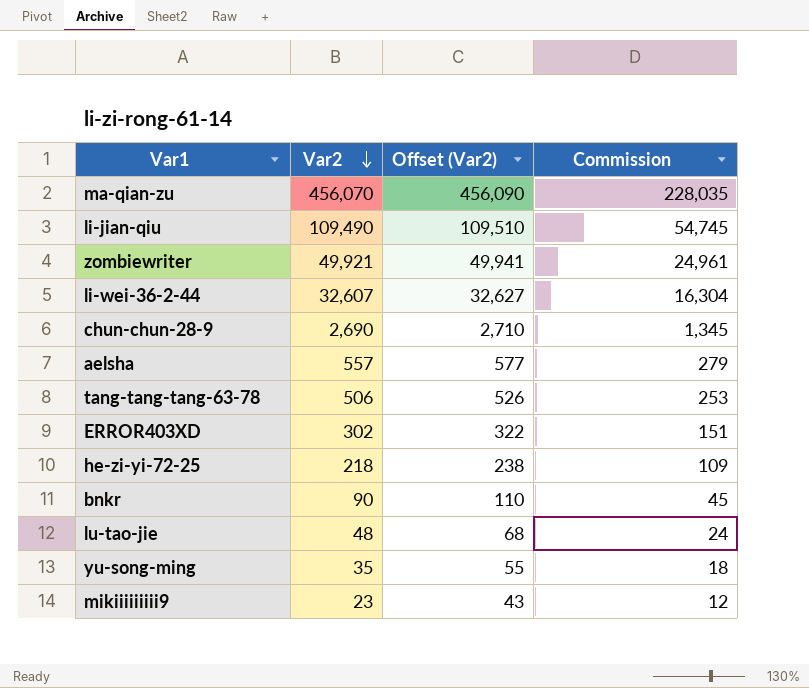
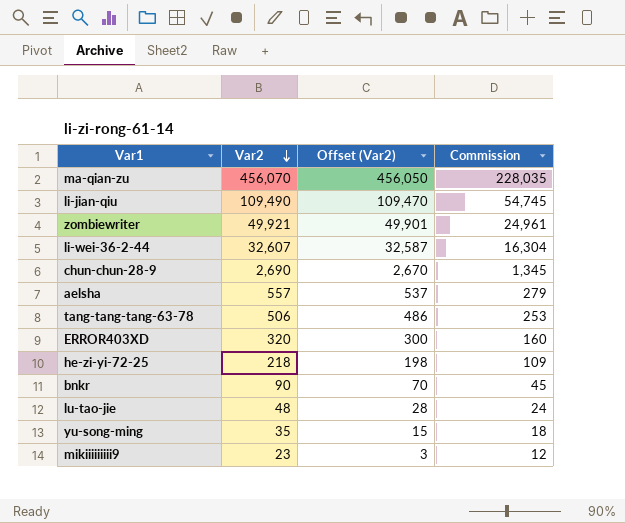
column Offset (Var2) | formula: [Var2] + 20 -> [Var2] - 20
ERROR403XD | Var2: 302 -> 320
ERROR403XD | Commission: 151 -> 160

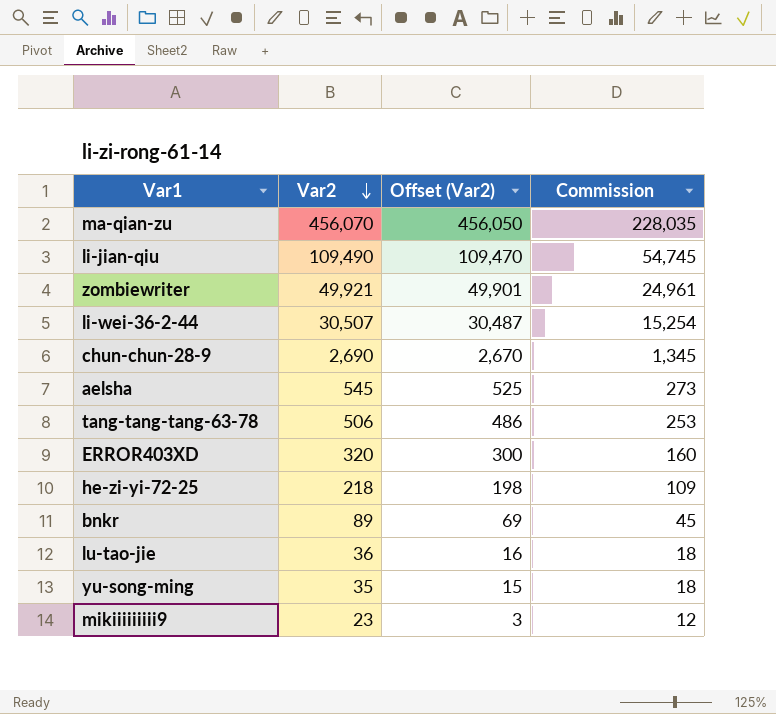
li-wei-36-2-44 | Var2: 32,607 -> 30,507
li-wei-36-2-44 | Offset (Var2): 32,587 -> 30,487
li-wei-36-2-44 | Commission: 16,304 -> 15,254
aelsha | Var2: 557 -> 545
aelsha | Offset (Var2): 537 -> 525
aelsha | Commission: 279 -> 273
bnkr | Var2: 90 -> 89
bnkr | Offset (Var2): 70 -> 69
lu-tao-jie | Var2: 48 -> 36
lu-tao-jie | Offset (Var2): 28 -> 16
lu-tao-jie | Commission: 24 -> 18

